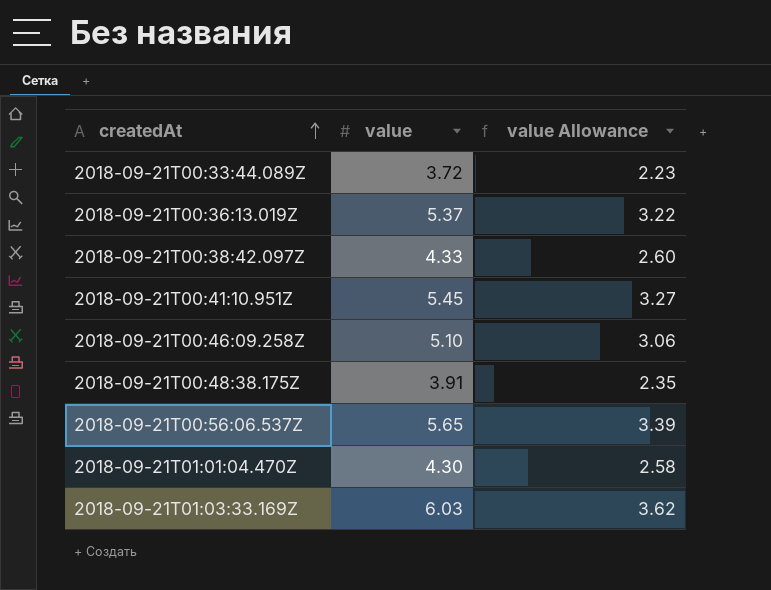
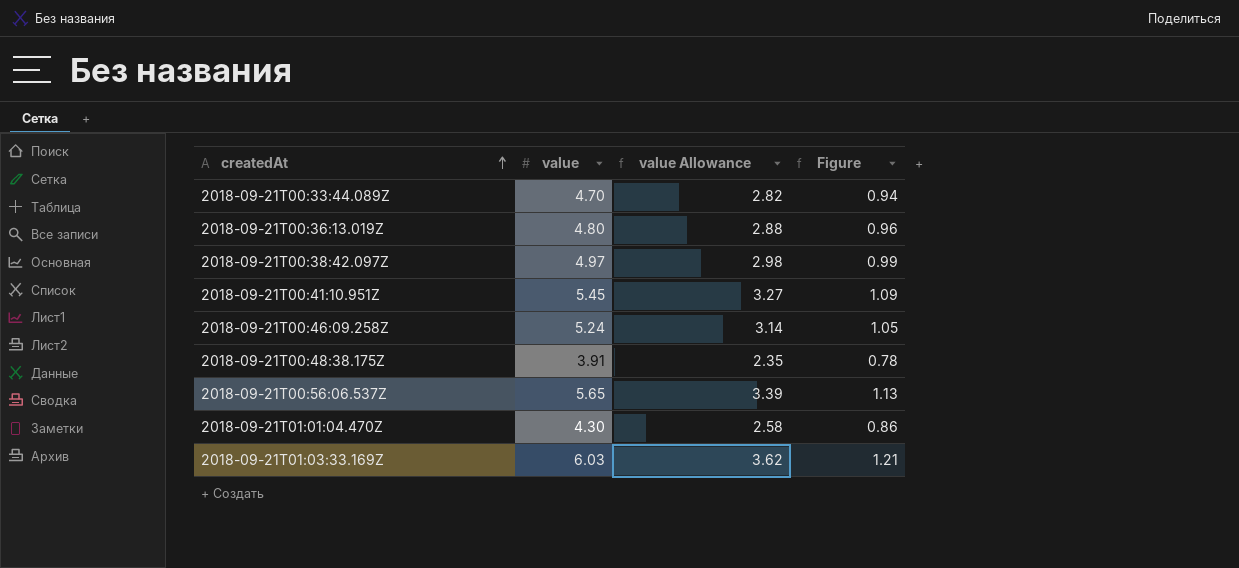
column Figure | formula: none -> [value] * 0.2
2018-09-21T00:33:44.089Z | value: 3.72 -> 4.70
2018-09-21T00:33:44.089Z | value Allowance: 2.23 -> 2.82
2018-09-21T00:36:13.019Z | value: 5.37 -> 4.80
2018-09-21T00:36:13.019Z | value Allowance: 3.22 -> 2.88
2018-09-21T00:38:42.097Z | value: 4.33 -> 4.97
2018-09-21T00:38:42.097Z | value Allowance: 2.60 -> 2.98
2018-09-21T00:46:09.258Z | value: 5.10 -> 5.24
2018-09-21T00:46:09.258Z | value Allowance: 3.06 -> 3.14

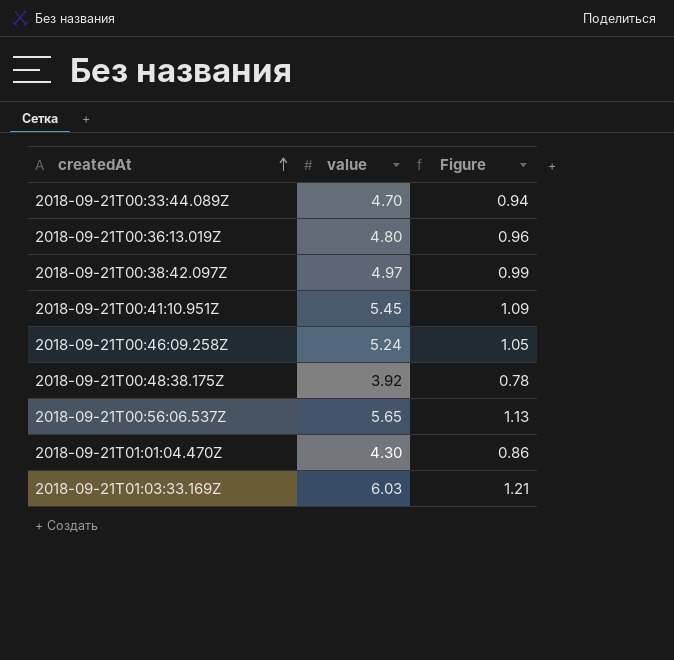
column value Allowance | formula: [value] * 0.6 -> none
2018-09-21T00:48:38.175Z | value: 3.91 -> 3.92

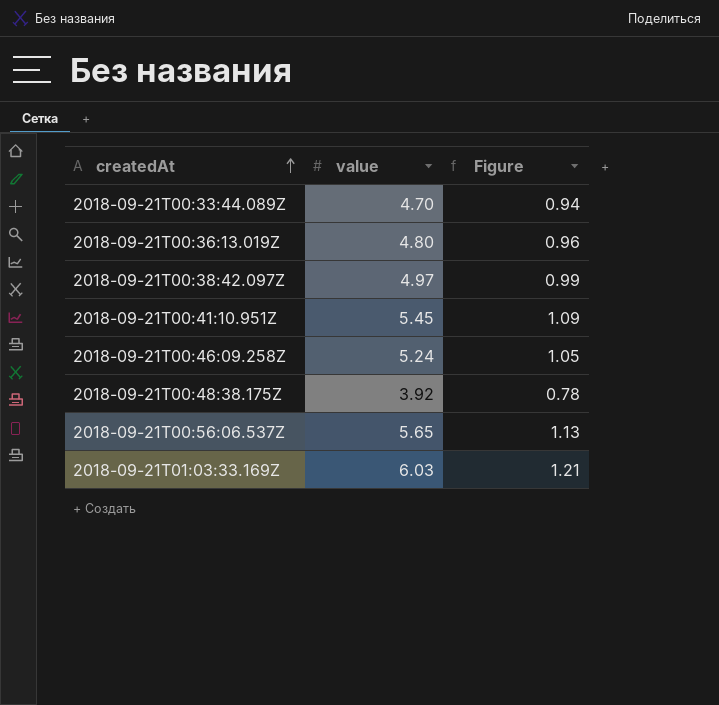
row 2018-09-21T01:01:04.470Z: 4.30 | 0.86 -> none

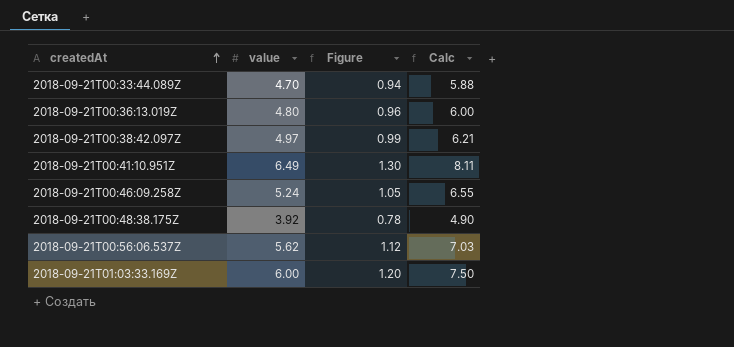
column Calc | formula: none -> [value] * 1.25
2018-09-21T00:41:10.951Z | value: 5.45 -> 6.49
2018-09-21T00:41:10.951Z | Figure: 1.09 -> 1.30
2018-09-21T00:56:06.537Z | value: 5.65 -> 5.62
2018-09-21T00:56:06.537Z | Figure: 1.13 -> 1.12
2018-09-21T01:03:33.169Z | value: 6.03 -> 6.00
2018-09-21T01:03:33.169Z | Figure: 1.21 -> 1.20

